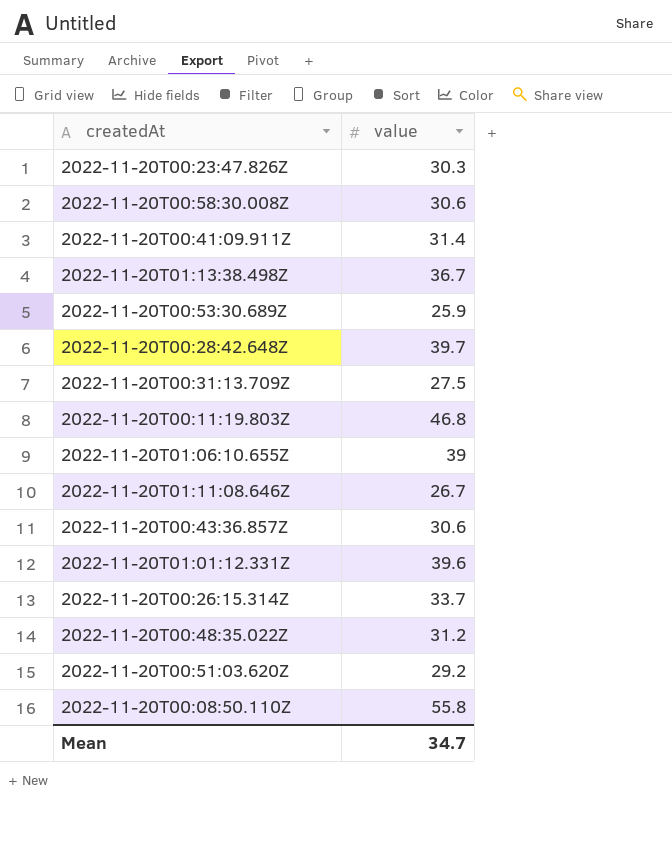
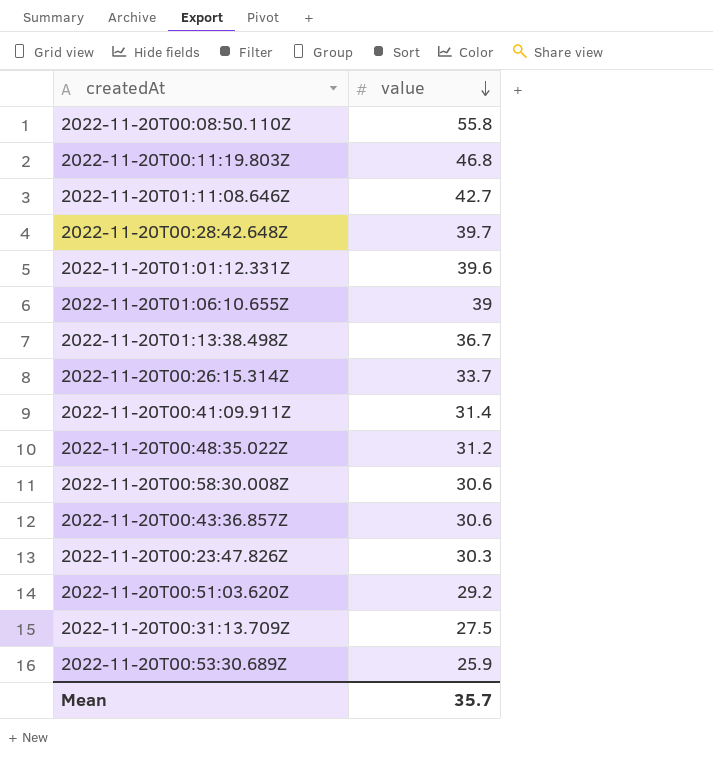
row order: none -> value descending
2022-11-20T01:11:08.646Z | value: 26.7 -> 42.7
Mean | value: 34.7 -> 35.7

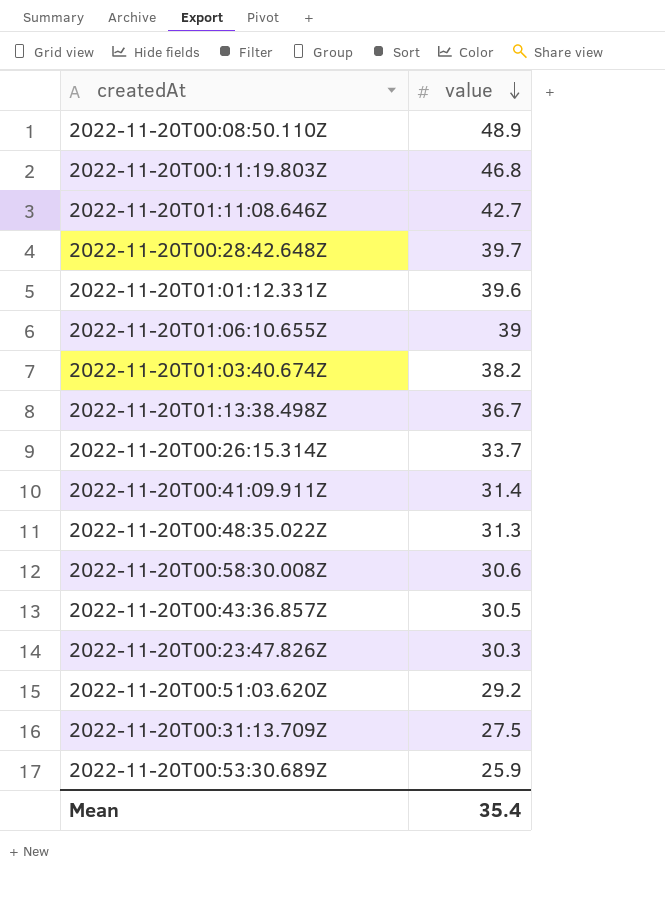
2022-11-20T00:08:50.110Z | value: 55.8 -> 48.9
row 2022-11-20T01:03:40.674Z: none -> 38.2
2022-11-20T00:48:35.022Z | value: 31.2 -> 31.3
2022-11-20T00:43:36.857Z | value: 30.6 -> 30.5
Mean | value: 35.7 -> 35.4

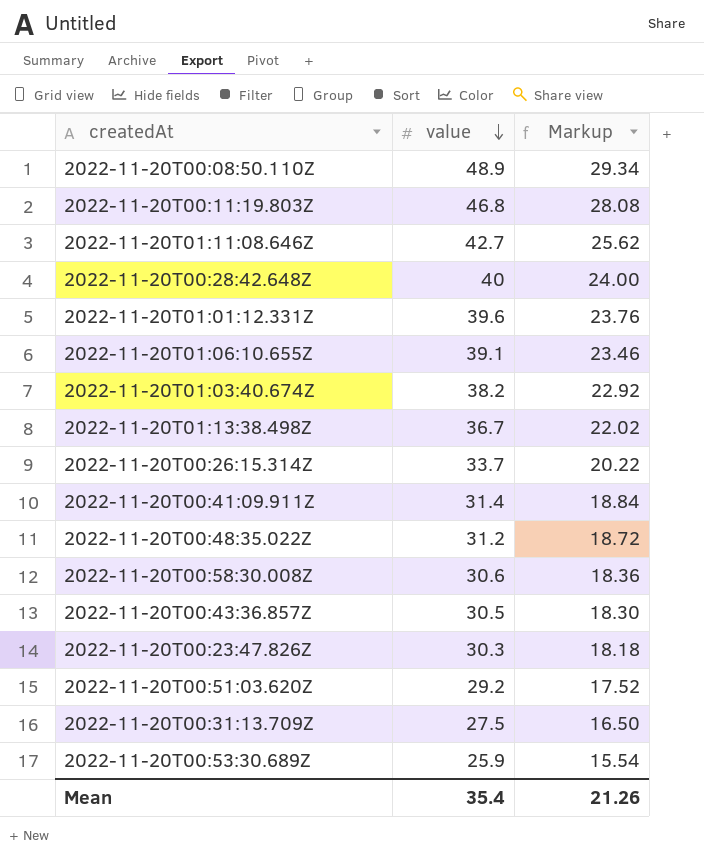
column Markup | formula: none -> [value] * 0.6
2022-11-20T00:28:42.648Z | value: 39.7 -> 40
2022-11-20T01:06:10.655Z | value: 39 -> 39.1
2022-11-20T00:48:35.022Z | value: 31.3 -> 31.2

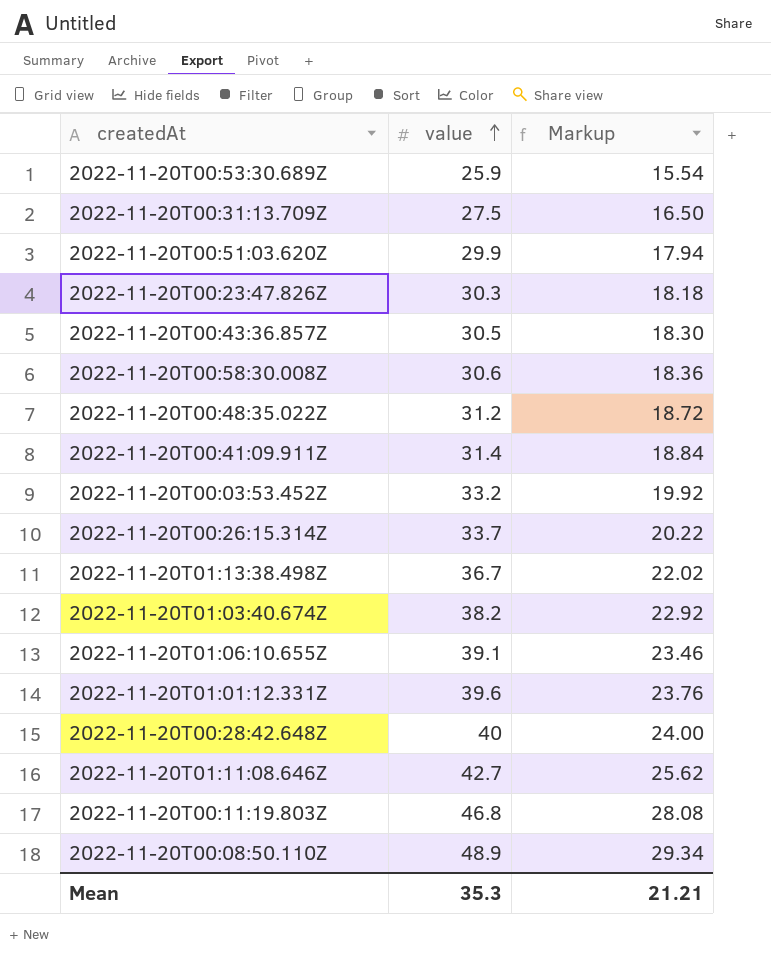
row order: value descending -> value ascending
2022-11-20T00:51:03.620Z | value: 29.2 -> 29.9
2022-11-20T00:51:03.620Z | Markup: 17.52 -> 17.94
row 2022-11-20T00:03:53.452Z: none -> 33.2 | 19.92
Mean | value: 35.4 -> 35.3
Mean | Markup: 21.26 -> 21.21

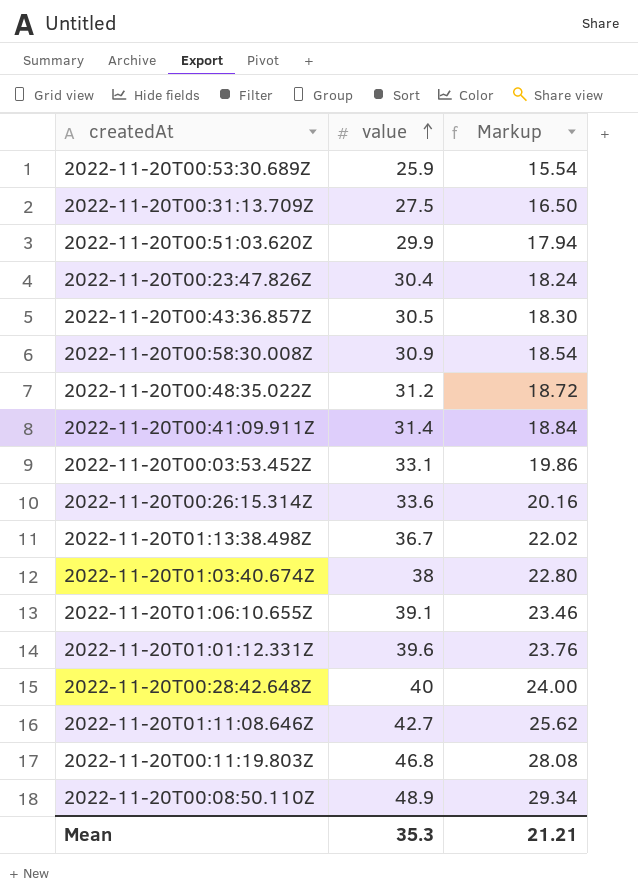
2022-11-20T00:23:47.826Z | value: 30.3 -> 30.4
2022-11-20T00:23:47.826Z | Markup: 18.18 -> 18.24
2022-11-20T00:58:30.008Z | value: 30.6 -> 30.9
2022-11-20T00:58:30.008Z | Markup: 18.36 -> 18.54
2022-11-20T00:03:53.452Z | value: 33.2 -> 33.1
2022-11-20T00:03:53.452Z | Markup: 19.92 -> 19.86
2022-11-20T00:26:15.314Z | value: 33.7 -> 33.6
2022-11-20T00:26:15.314Z | Markup: 20.22 -> 20.16
2022-11-20T01:03:40.674Z | value: 38.2 -> 38
2022-11-20T01:03:40.674Z | Markup: 22.92 -> 22.80

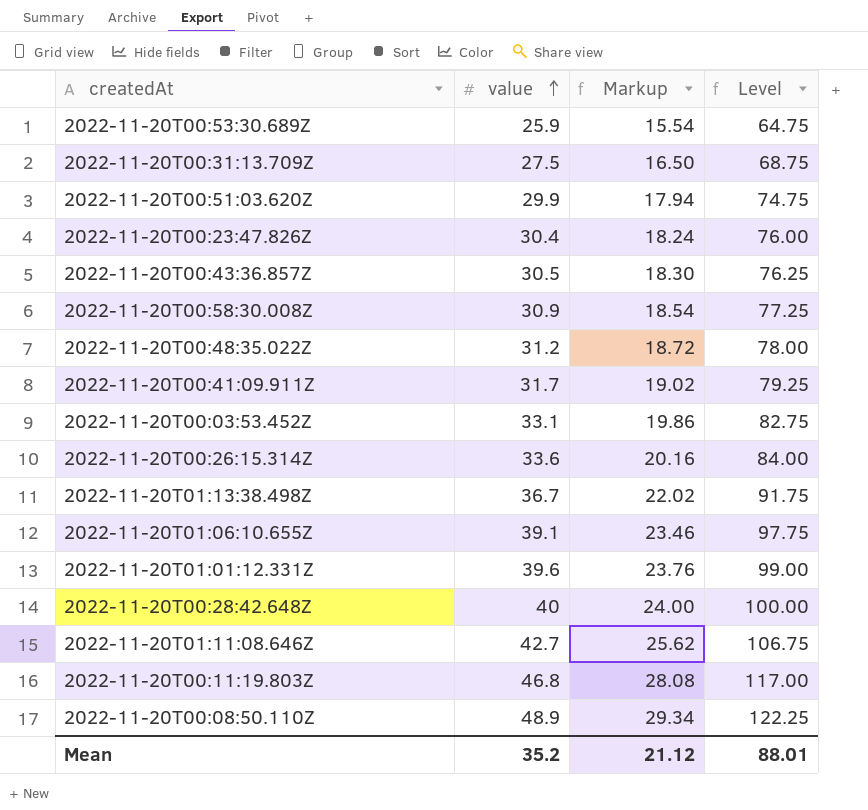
column Level | formula: none -> [value] * 2.5
row 2022-11-20T01:03:40.674Z: 38 | 22.80 -> none
2022-11-20T00:41:09.911Z | value: 31.4 -> 31.7
2022-11-20T00:41:09.911Z | Markup: 18.84 -> 19.02
Mean | value: 35.3 -> 35.2
Mean | Markup: 21.21 -> 21.12

